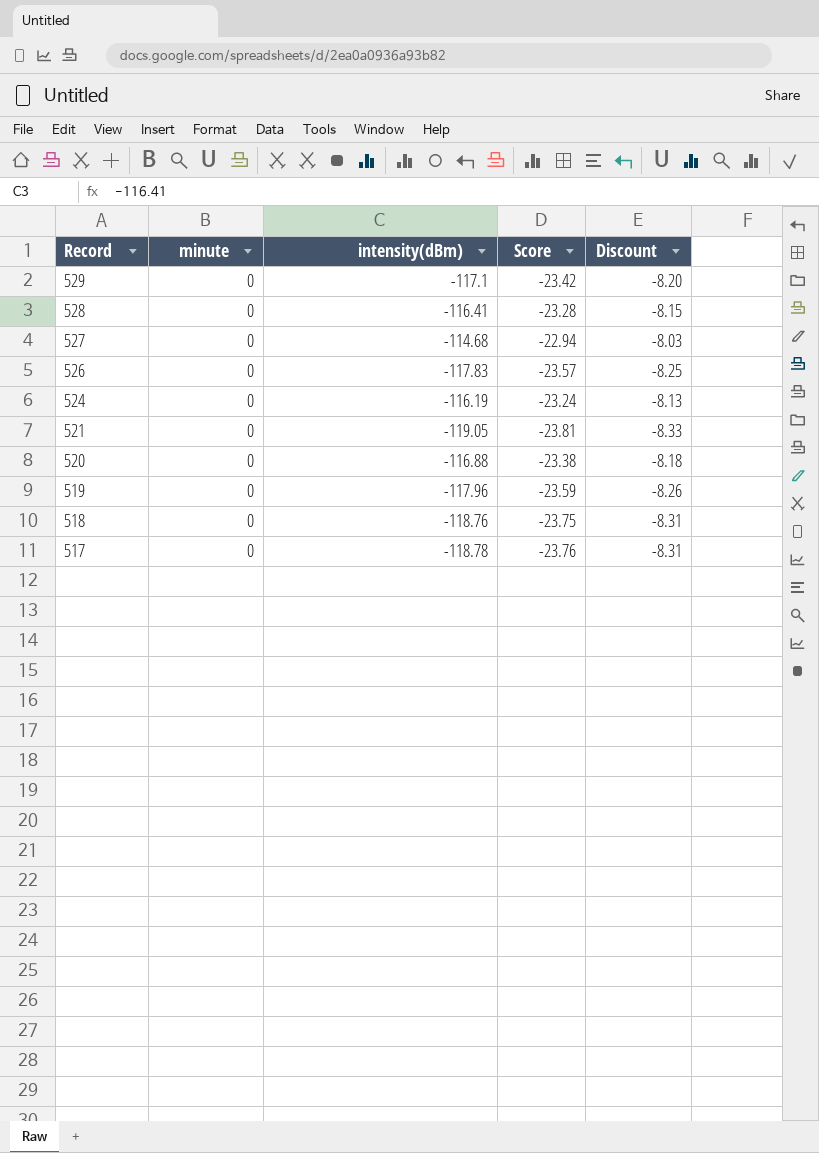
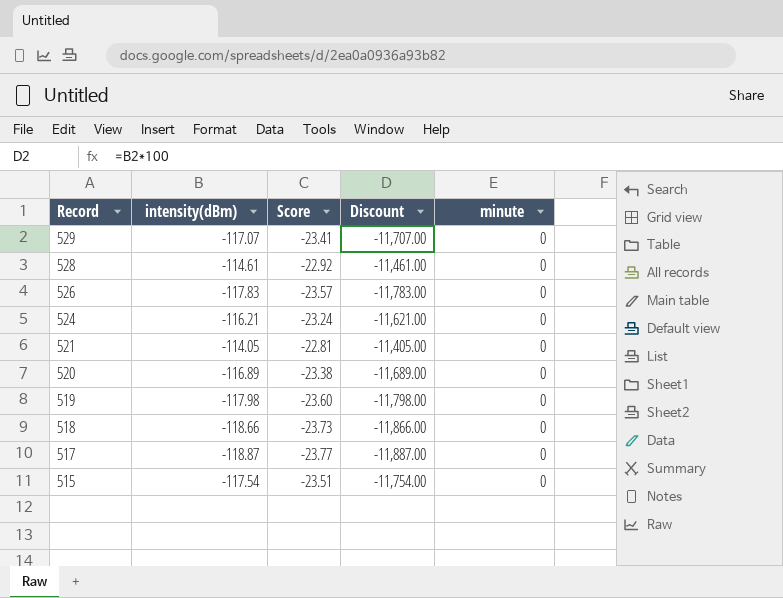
column Discount | formula: [intensity(dBm)] * 0.07 -> [intensity(dBm)] * 100
column minute | position: 2 -> 5
row 527: 0 | -114.68 | -22.94 | -8.03 -> none
529 | intensity(dBm): -117.1 -> -117.07
529 | Score: -23.42 -> -23.41
528 | intensity(dBm): -116.41 -> -114.61
528 | Score: -23.28 -> -22.92
524 | intensity(dBm): -116.19 -> -116.21
521 | intensity(dBm): -119.05 -> -114.05
521 | Score: -23.81 -> -22.81
520 | intensity(dBm): -116.88 -> -116.89
519 | intensity(dBm): -117.96 -> -117.98
519 | Score: -23.59 -> -23.60
518 | intensity(dBm): -118.76 -> -118.66
518 | Score: -23.75 -> -23.73
517 | intensity(dBm): -118.78 -> -118.87
517 | Score: -23.76 -> -23.77
row 515: none -> -117.54 | -23.51 | -11,754.00 | 0

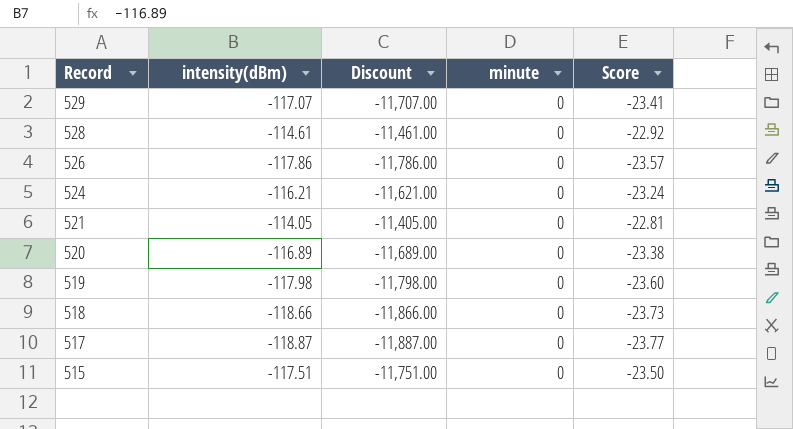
column Score | position: 3 -> 5
526 | intensity(dBm): -117.83 -> -117.86
526 | Discount: -11,783.00 -> -11,786.00
515 | intensity(dBm): -117.54 -> -117.51
515 | Discount: -11,754.00 -> -11,751.00
515 | Score: -23.51 -> -23.50

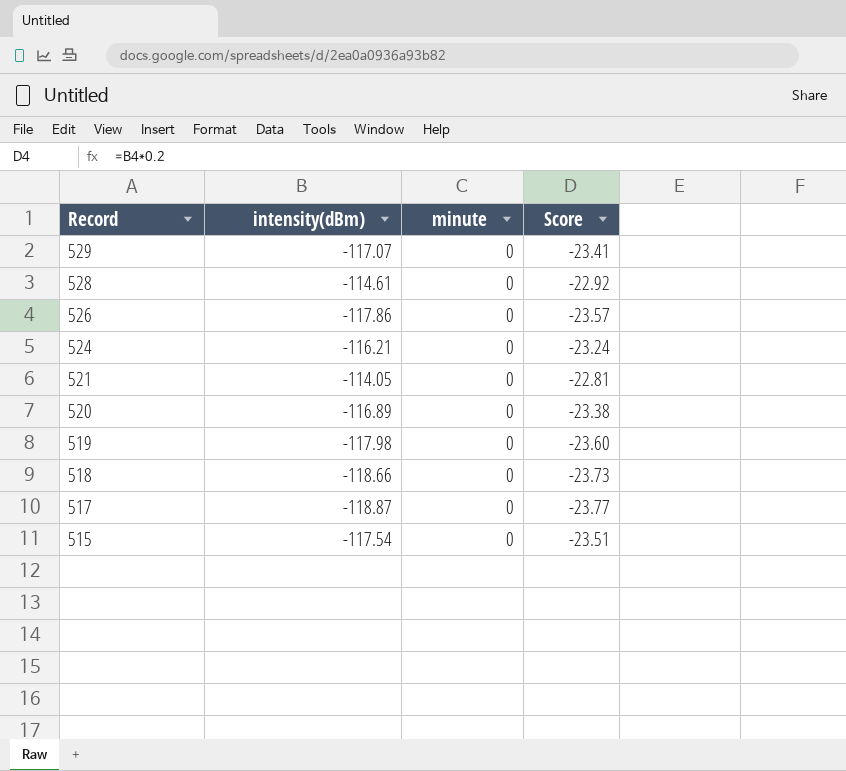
column Discount | formula: [intensity(dBm)] * 100 -> none
515 | intensity(dBm): -117.51 -> -117.54
515 | Score: -23.50 -> -23.51

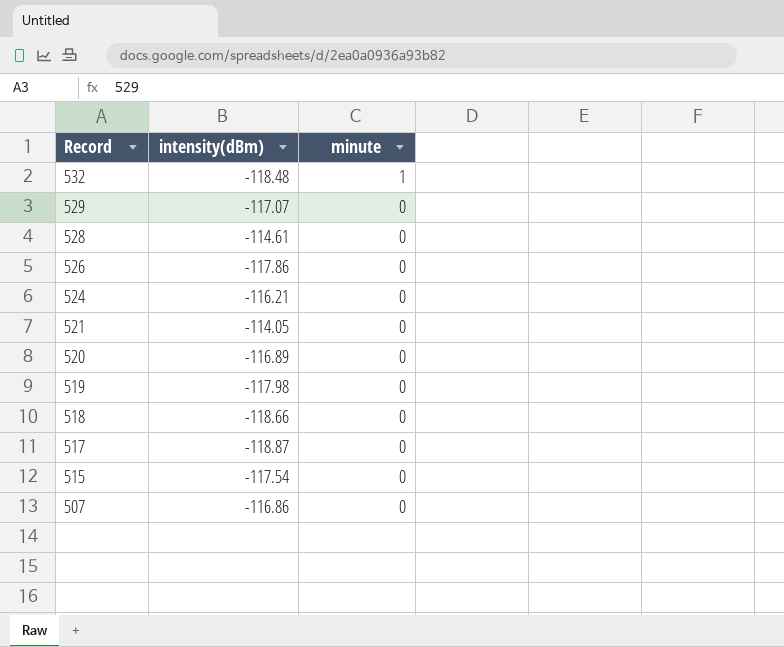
column Score | formula: [intensity(dBm)] * 0.2 -> none
row 532: none -> -118.48 | 1
row 507: none -> -116.86 | 0

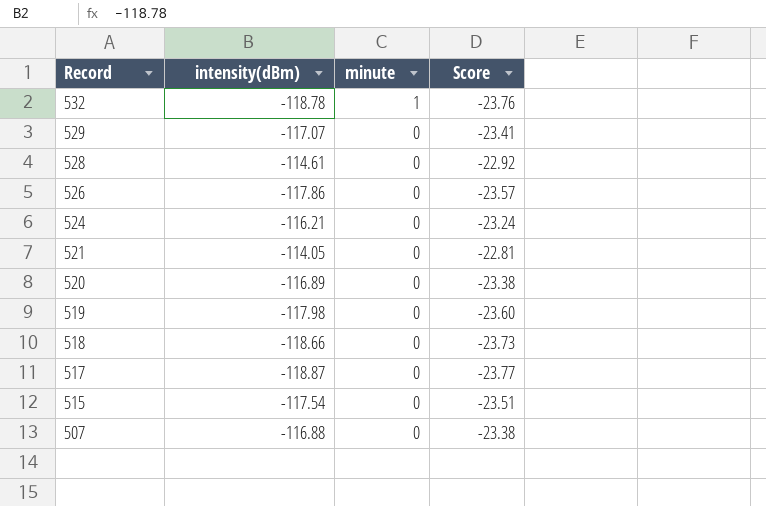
column Score | formula: none -> [intensity(dBm)] * 0.2
532 | intensity(dBm): -118.48 -> -118.78
507 | intensity(dBm): -116.86 -> -116.88

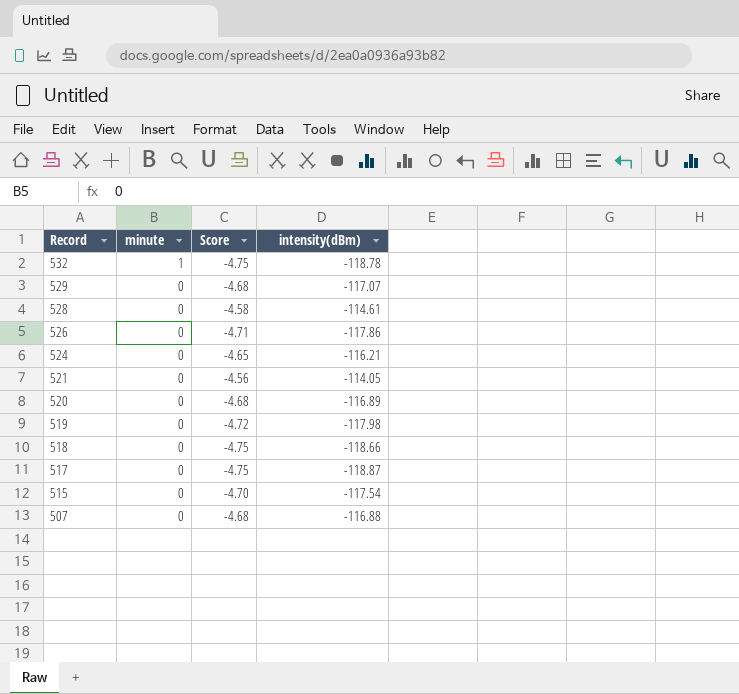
column Score | formula: [intensity(dBm)] * 0.2 -> [intensity(dBm)] * 0.04
column intensity(dBm) | position: 2 -> 4

